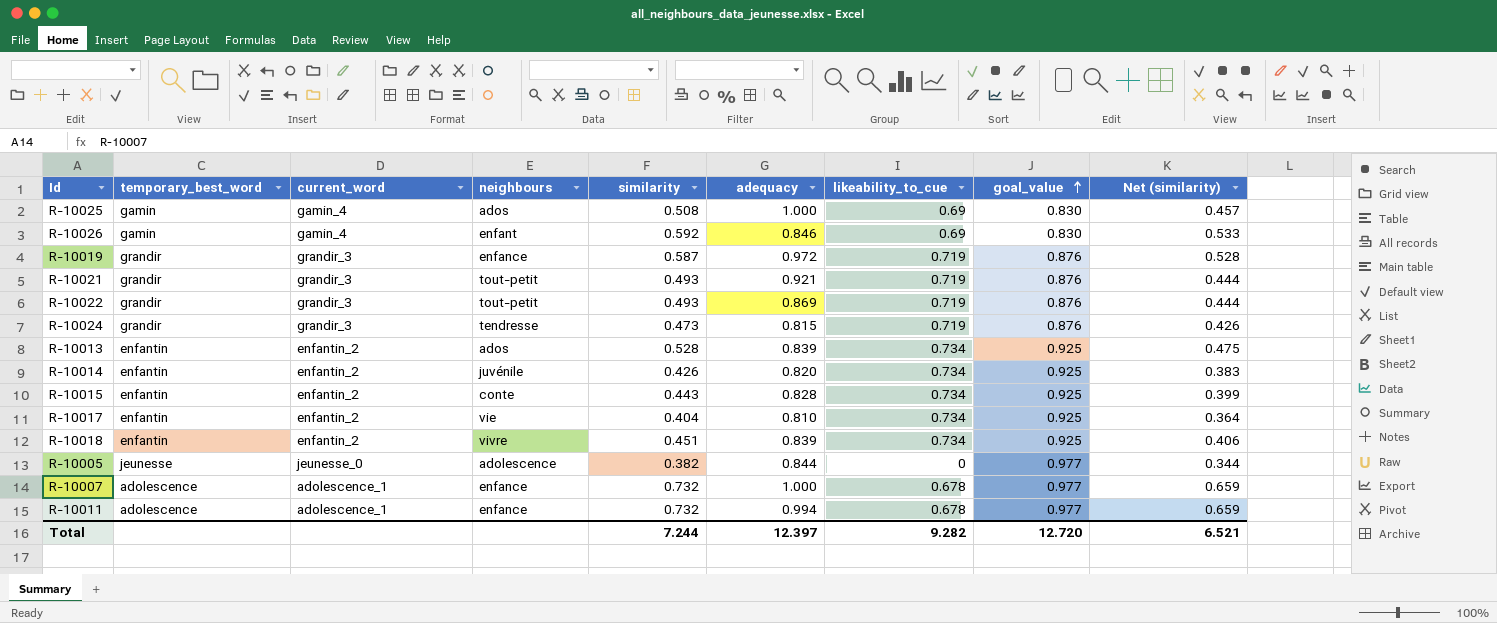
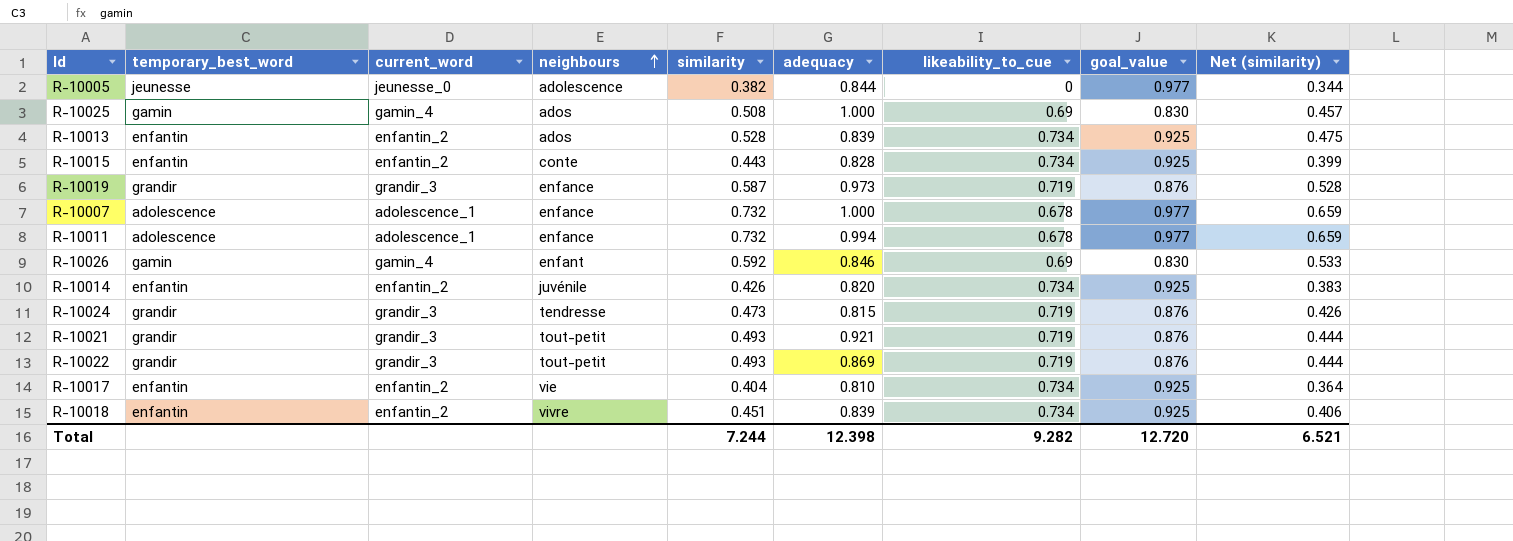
row order: goal_value ascending -> neighbours ascending
R-10019 | adequacy: 0.972 -> 0.973
Total | adequacy: 12.397 -> 12.398

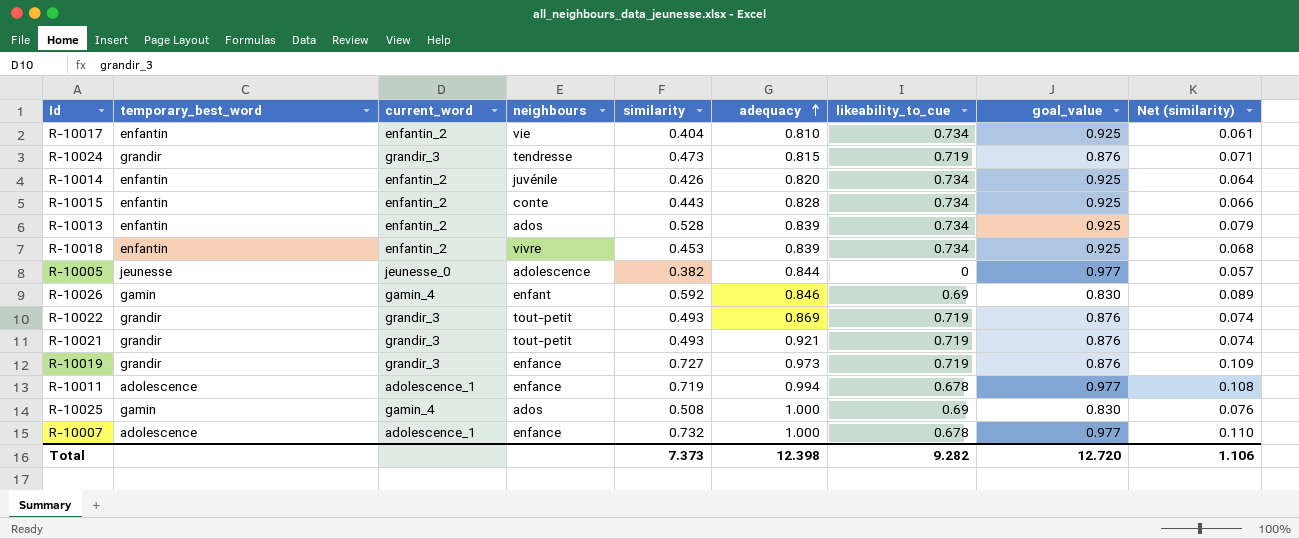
row order: neighbours ascending -> adequacy ascending
column Net (similarity) | formula: [similarity] * 0.9 -> [similarity] * 0.15
R-10018 | similarity: 0.451 -> 0.453
R-10019 | similarity: 0.587 -> 0.727
R-10011 | similarity: 0.732 -> 0.719
Total | similarity: 7.244 -> 7.373
Total | Net (similarity): 6.521 -> 1.106

